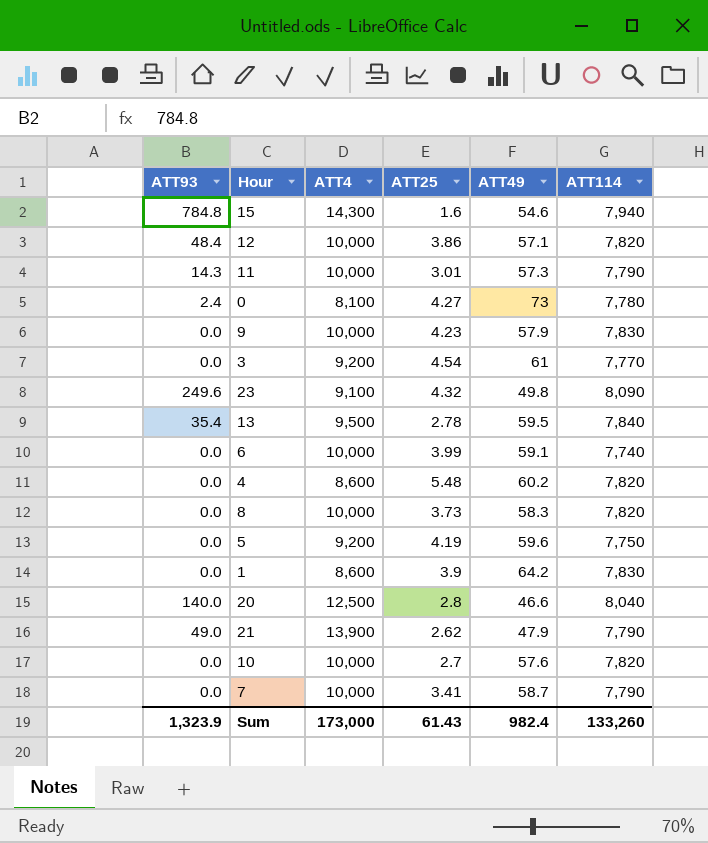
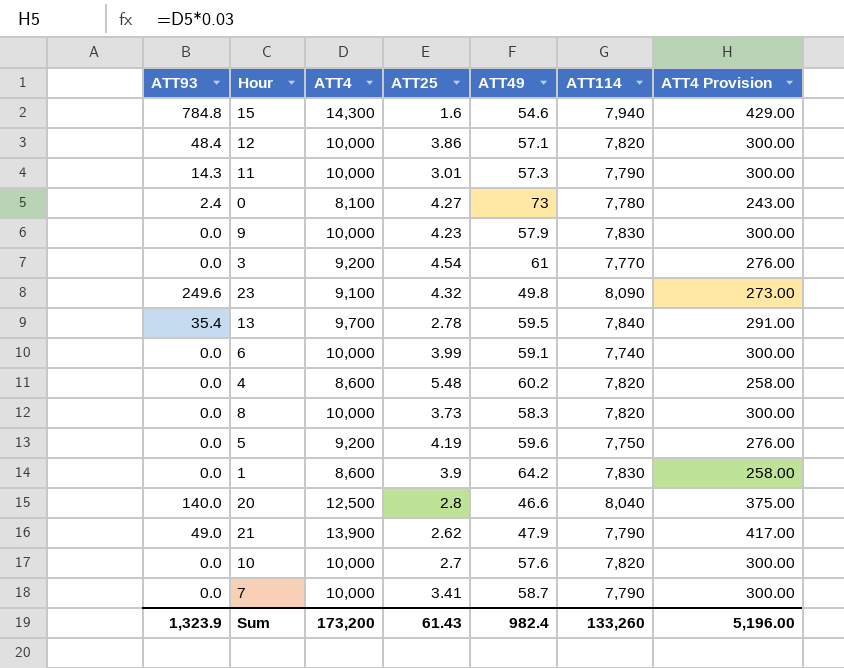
column ATT4 Provision | formula: none -> [ATT4] * 0.03
13 | ATT4: 9,500 -> 9,700
Sum | ATT4: 173,000 -> 173,200

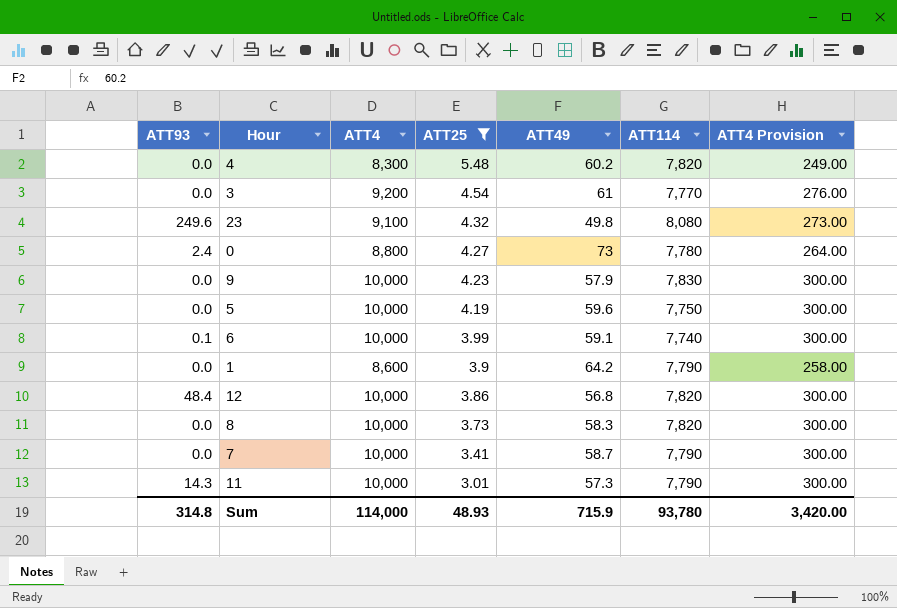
filter: none -> ATT25 >= 3.01
row order: none -> ATT25 descending
4 | ATT4: 8,600 -> 8,300
4 | ATT4 Provision: 258.00 -> 249.00
23 | ATT114: 8,090 -> 8,080
0 | ATT4: 8,100 -> 8,800
0 | ATT4 Provision: 243.00 -> 264.00
5 | ATT4: 9,200 -> 10,000
5 | ATT4 Provision: 276.00 -> 300.00
6 | ATT93: 0.0 -> 0.1
1 | ATT114: 7,830 -> 7,790
12 | ATT49: 57.1 -> 56.8
Sum | ATT93: 1,323.9 -> 314.8
Sum | ATT4: 173,200 -> 114,000
Sum | ATT25: 61.43 -> 48.93
Sum | ATT49: 982.4 -> 715.9
Sum | ATT114: 133,260 -> 93,780
Sum | ATT4 Provision: 5,196.00 -> 3,420.00

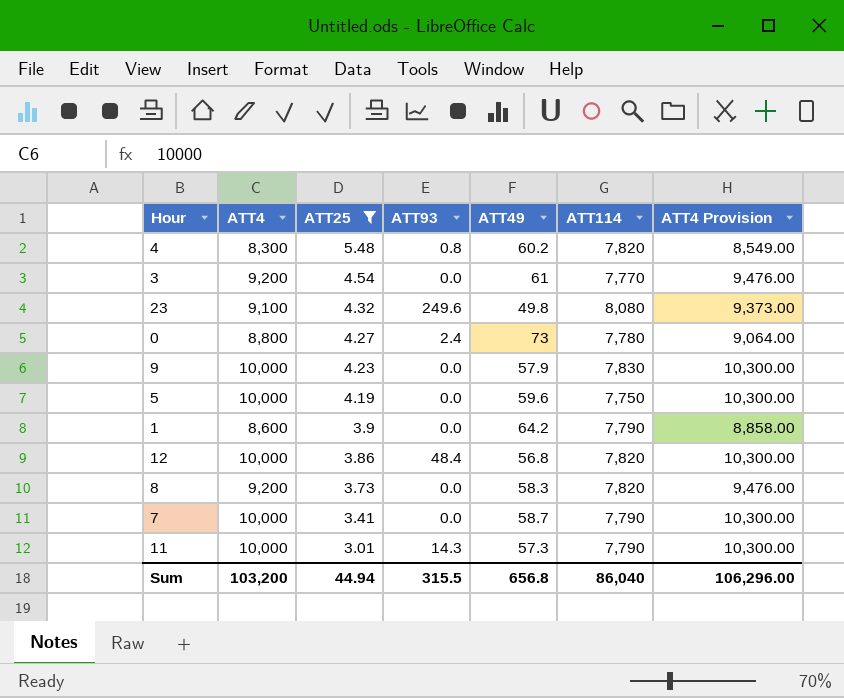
column ATT93 | position: 1 -> 4
column ATT4 Provision | formula: [ATT4] * 0.03 -> [ATT4] * 1.03
row 6: 0.1 | 10,000 | 3.99 | 59.1 | 7,740 | 300.00 -> none
4 | ATT93: 0.0 -> 0.8
8 | ATT4: 10,000 -> 9,200
Sum | ATT4: 114,000 -> 103,200
Sum | ATT25: 48.93 -> 44.94
Sum | ATT93: 314.8 -> 315.5
Sum | ATT49: 715.9 -> 656.8
Sum | ATT114: 93,780 -> 86,040
Sum | ATT4 Provision: 3,420.00 -> 106,296.00

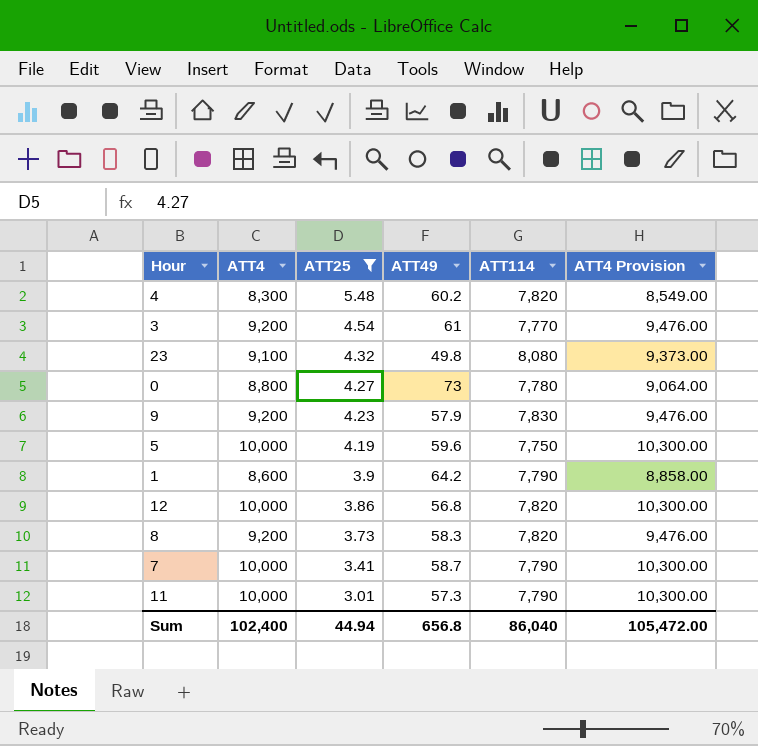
column ATT93 | position: 4 -> none
9 | ATT4: 10,000 -> 9,200
9 | ATT4 Provision: 10,300.00 -> 9,476.00
Sum | ATT4: 103,200 -> 102,400
Sum | ATT4 Provision: 106,296.00 -> 105,472.00

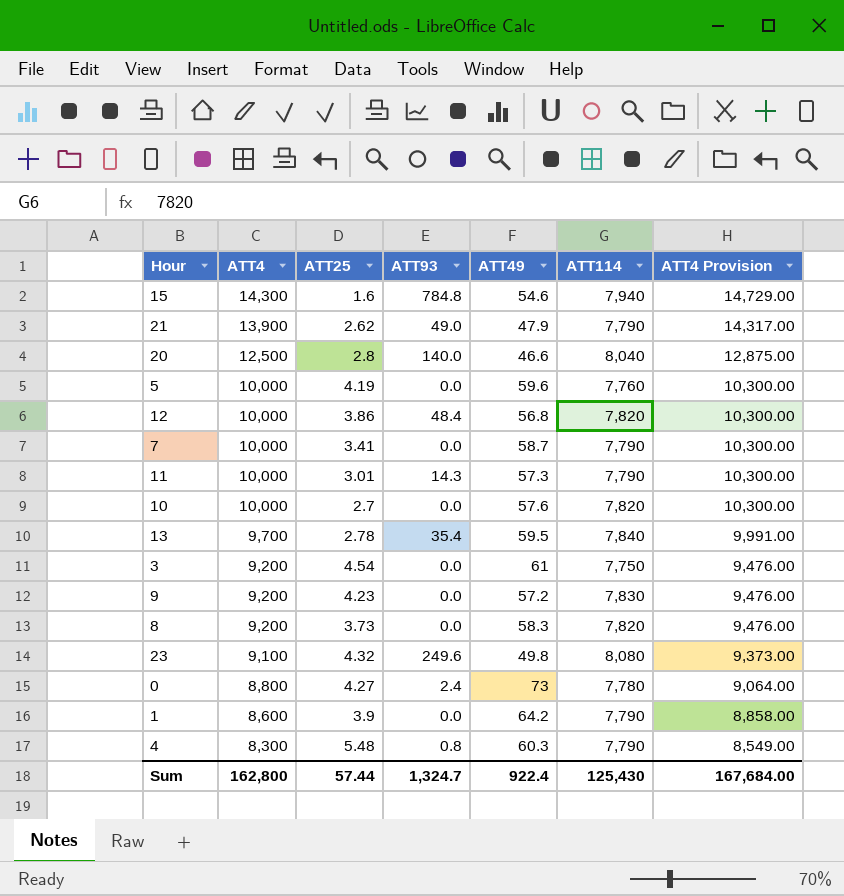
filter: ATT25 >= 3.01 -> none
row order: ATT25 descending -> ATT4 descending
column ATT93 | position: none -> 4
5 | ATT114: 7,750 -> 7,760
3 | ATT114: 7,770 -> 7,750
9 | ATT49: 57.9 -> 57.2
4 | ATT49: 60.2 -> 60.3
4 | ATT114: 7,820 -> 7,790
Sum | ATT4: 102,400 -> 162,800
Sum | ATT25: 44.94 -> 57.44
Sum | ATT49: 656.8 -> 922.4
Sum | ATT114: 86,040 -> 125,430
Sum | ATT4 Provision: 105,472.00 -> 167,684.00

